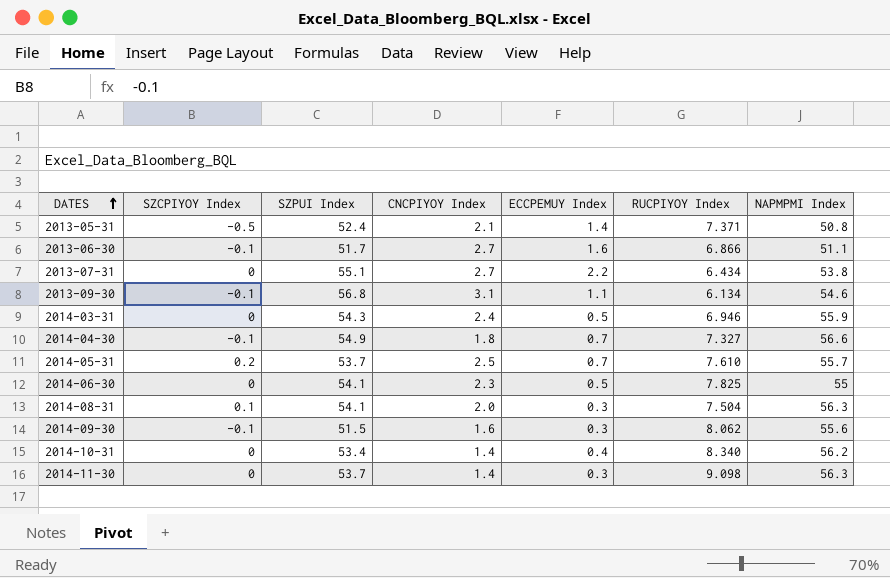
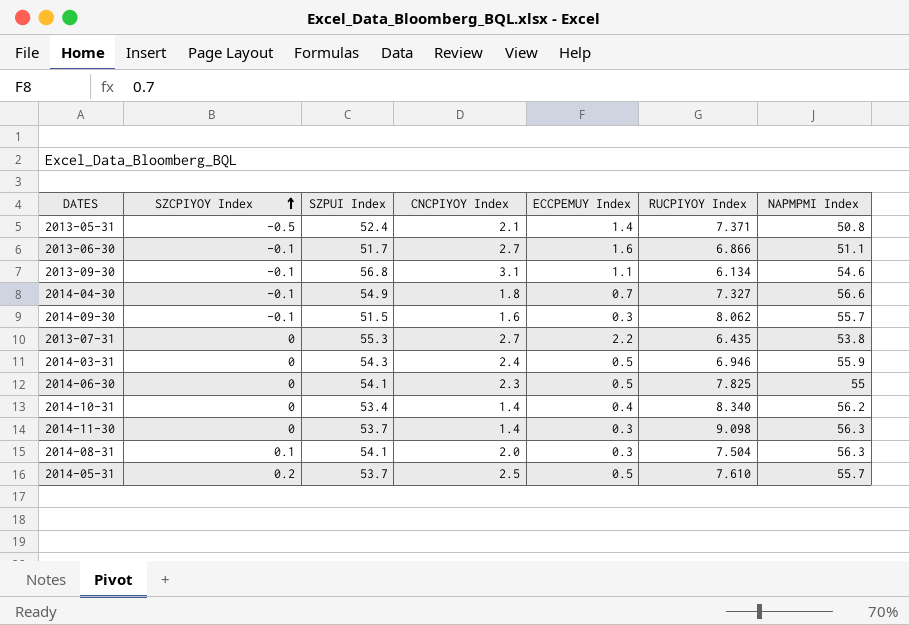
row order: DATES ascending -> SZCPIYOY Index ascending
2014-09-30 | NAPMPMI Index: 55.6 -> 55.7
2013-07-31 | SZPUI Index: 55.1 -> 55.3
2013-07-31 | RUCPIYOY Index: 6.434 -> 6.435
2014-05-31 | ECCPEMUY Index: 0.7 -> 0.5

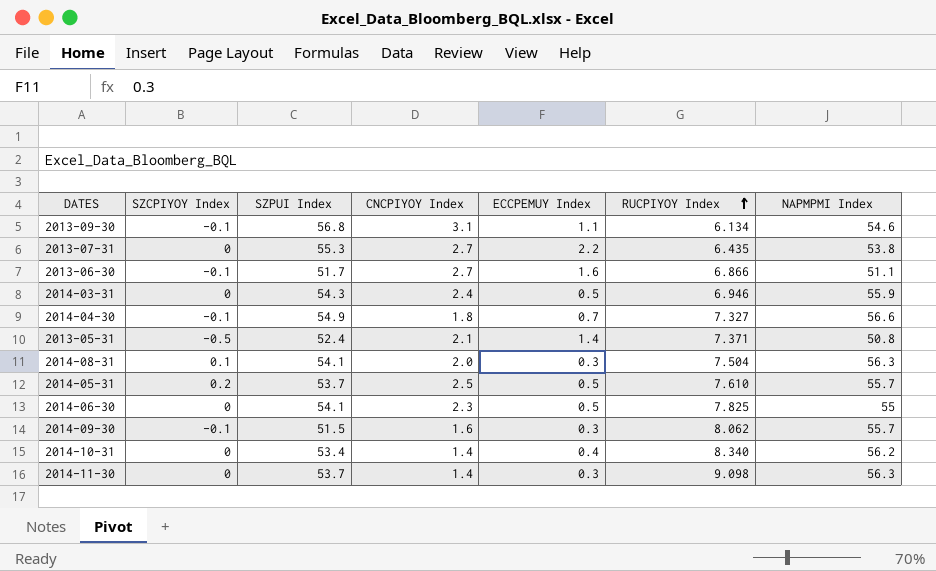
row order: SZCPIYOY Index ascending -> RUCPIYOY Index ascending

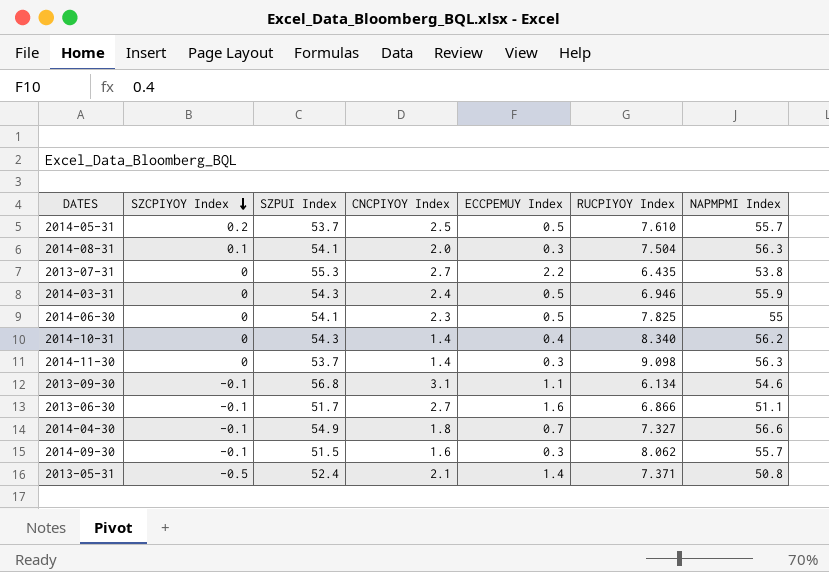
row order: RUCPIYOY Index ascending -> SZCPIYOY Index descending
2014-10-31 | SZPUI Index: 53.4 -> 54.3

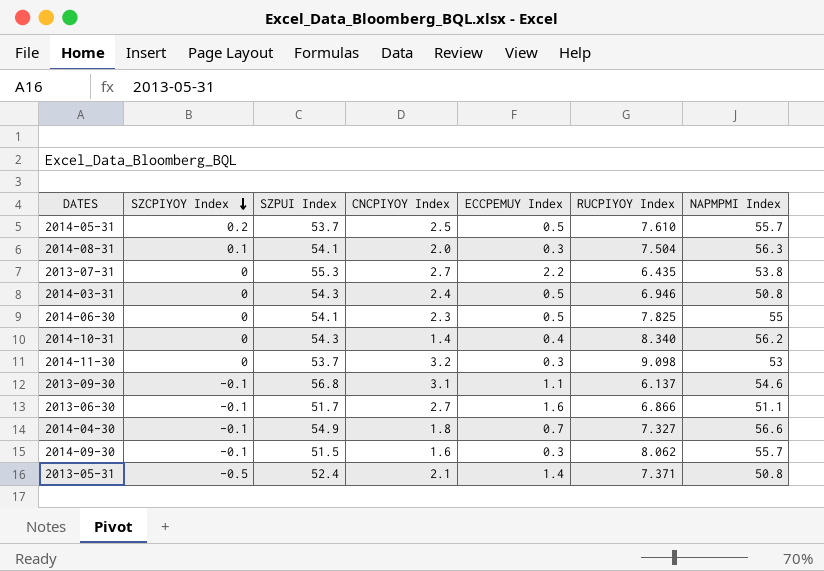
2014-03-31 | NAPMPMI Index: 55.9 -> 50.8
2014-11-30 | CNCPIYOY Index: 1.4 -> 3.2
2014-11-30 | NAPMPMI Index: 56.3 -> 53
2013-09-30 | RUCPIYOY Index: 6.134 -> 6.137

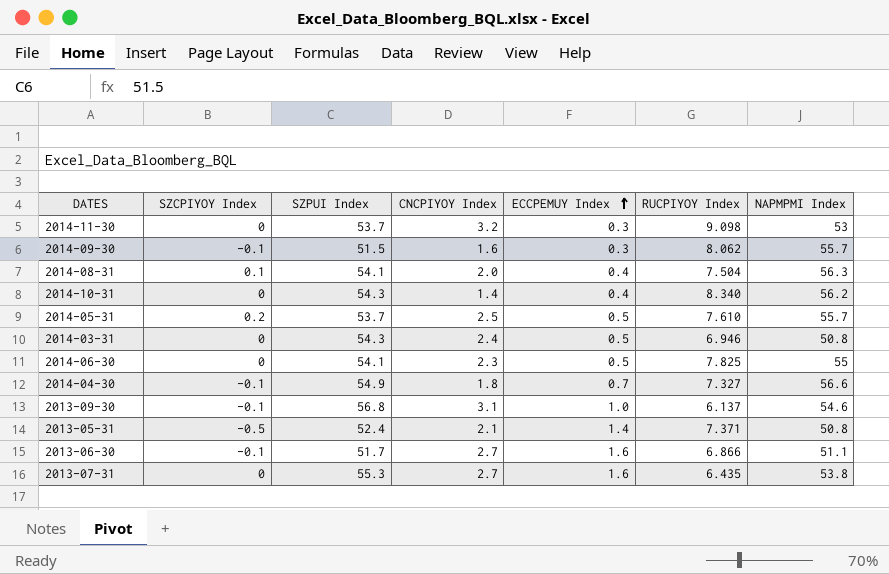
row order: SZCPIYOY Index descending -> ECCPEMUY Index ascending
2014-08-31 | ECCPEMUY Index: 0.3 -> 0.4
2013-09-30 | ECCPEMUY Index: 1.1 -> 1.0
2013-07-31 | ECCPEMUY Index: 2.2 -> 1.6

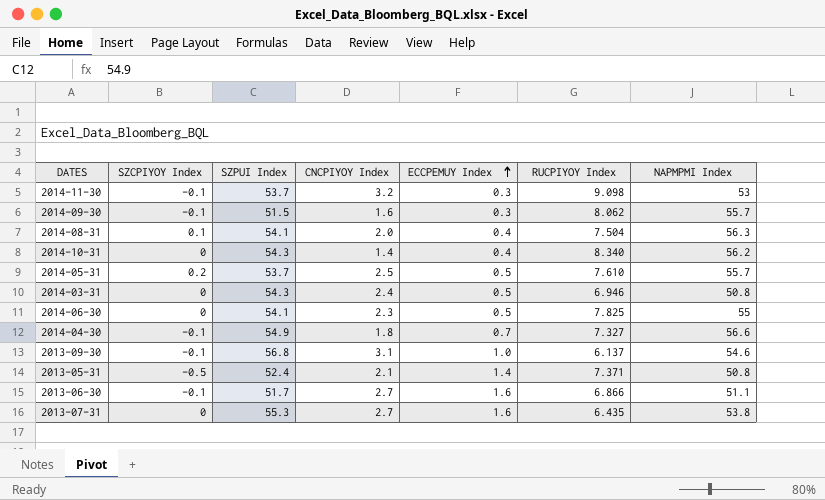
2014-11-30 | SZCPIYOY Index: 0 -> -0.1

